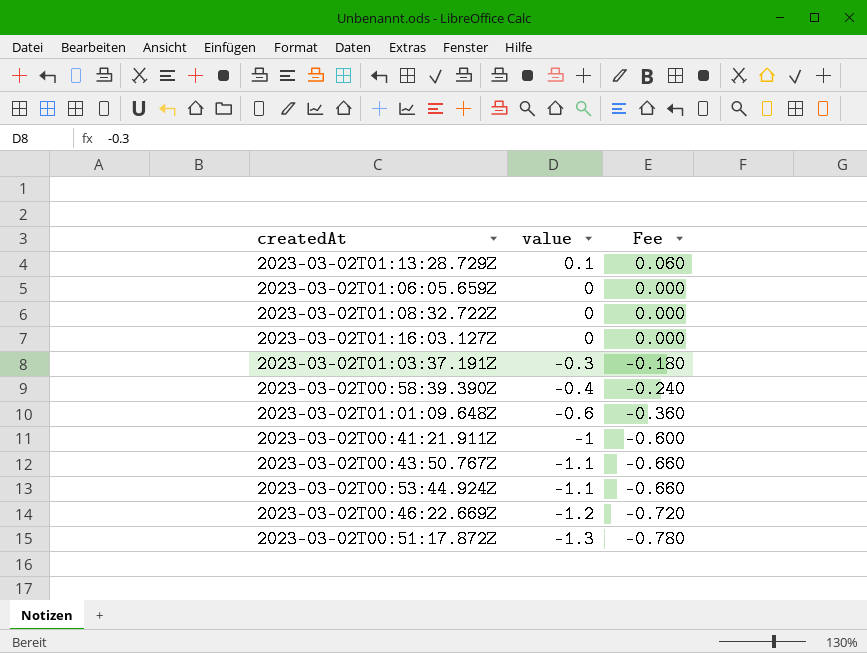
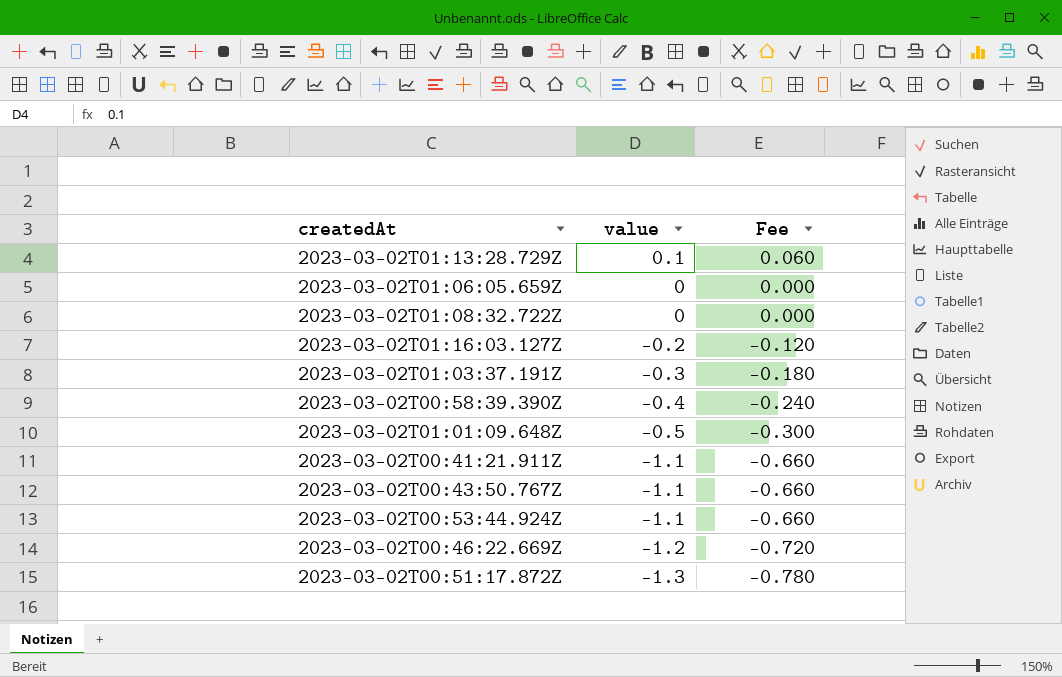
2023-03-02T01:16:03.127Z | value: 0 -> -0.2
2023-03-02T01:16:03.127Z | Fee: 0.000 -> -0.120
2023-03-02T01:01:09.648Z | value: -0.6 -> -0.5
2023-03-02T01:01:09.648Z | Fee: -0.360 -> -0.300
2023-03-02T00:41:21.911Z | value: -1 -> -1.1
2023-03-02T00:41:21.911Z | Fee: -0.600 -> -0.660

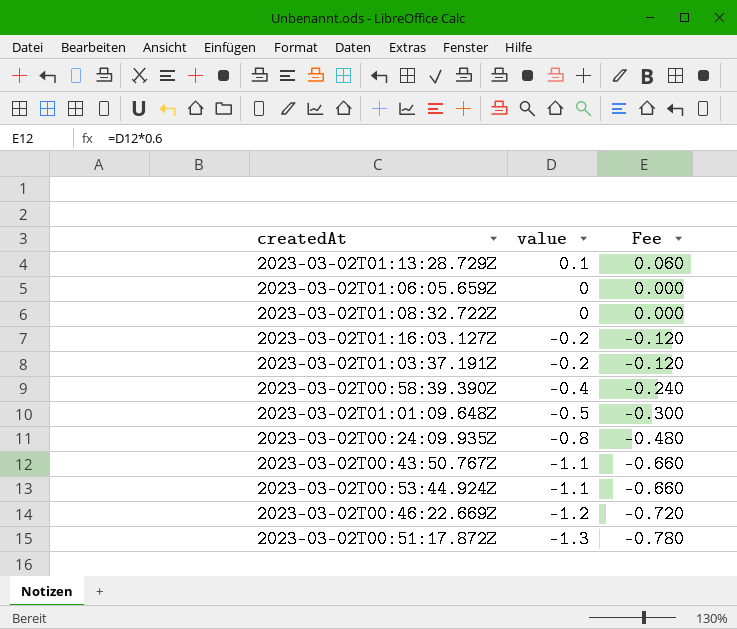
row 2023-03-02T00:41:21.911Z: -1.1 | -0.660 -> none
2023-03-02T01:03:37.191Z | value: -0.3 -> -0.2
2023-03-02T01:03:37.191Z | Fee: -0.180 -> -0.120
row 2023-03-02T00:24:09.935Z: none -> -0.8 | -0.480

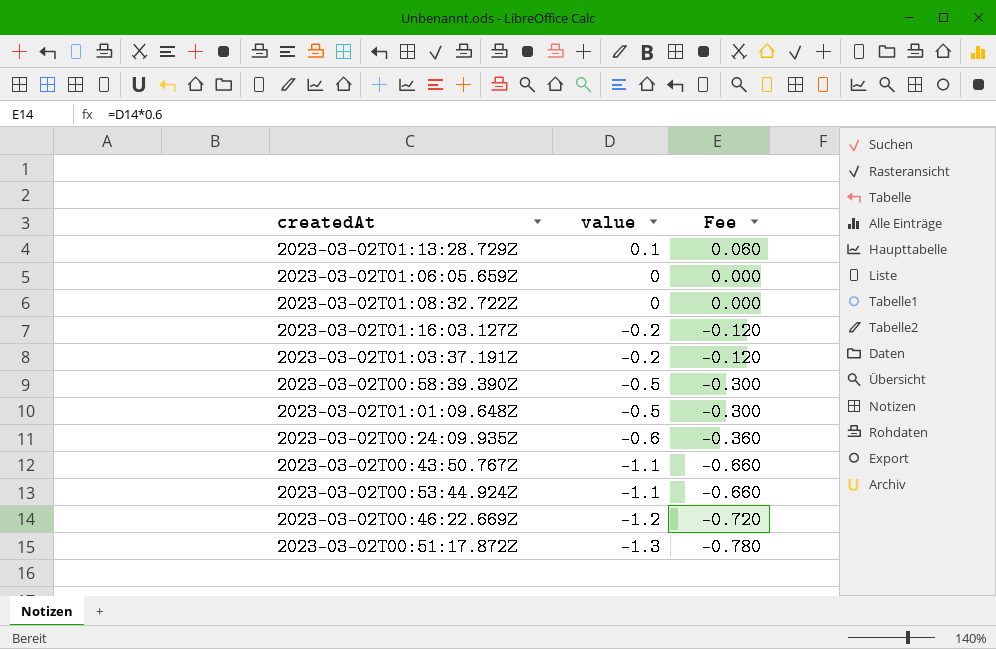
2023-03-02T00:58:39.390Z | value: -0.4 -> -0.5
2023-03-02T00:58:39.390Z | Fee: -0.240 -> -0.300
2023-03-02T00:24:09.935Z | value: -0.8 -> -0.6
2023-03-02T00:24:09.935Z | Fee: -0.480 -> -0.360

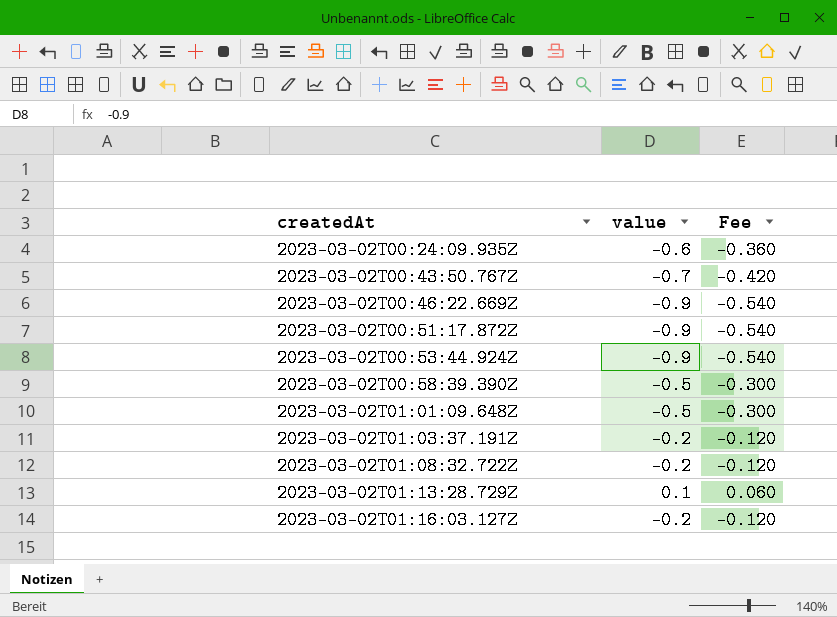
row order: value descending -> createdAt ascending
row 2023-03-02T01:06:05.659Z: 0 | 0.000 -> none
2023-03-02T00:43:50.767Z | value: -1.1 -> -0.7
2023-03-02T00:43:50.767Z | Fee: -0.660 -> -0.420
2023-03-02T00:46:22.669Z | value: -1.2 -> -0.9
2023-03-02T00:46:22.669Z | Fee: -0.720 -> -0.540
2023-03-02T00:51:17.872Z | value: -1.3 -> -0.9
2023-03-02T00:51:17.872Z | Fee: -0.780 -> -0.540
2023-03-02T00:53:44.924Z | value: -1.1 -> -0.9
2023-03-02T00:53:44.924Z | Fee: -0.660 -> -0.540
2023-03-02T01:08:32.722Z | value: 0 -> -0.2
2023-03-02T01:08:32.722Z | Fee: 0.000 -> -0.120

